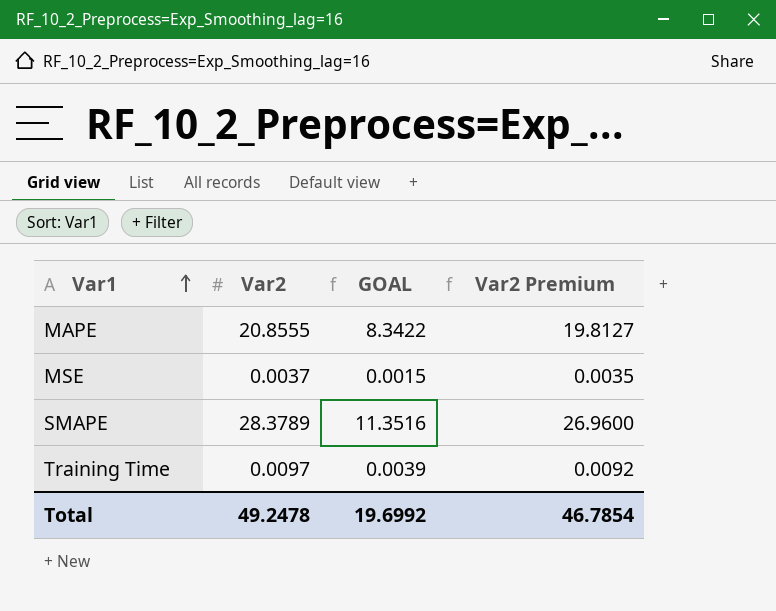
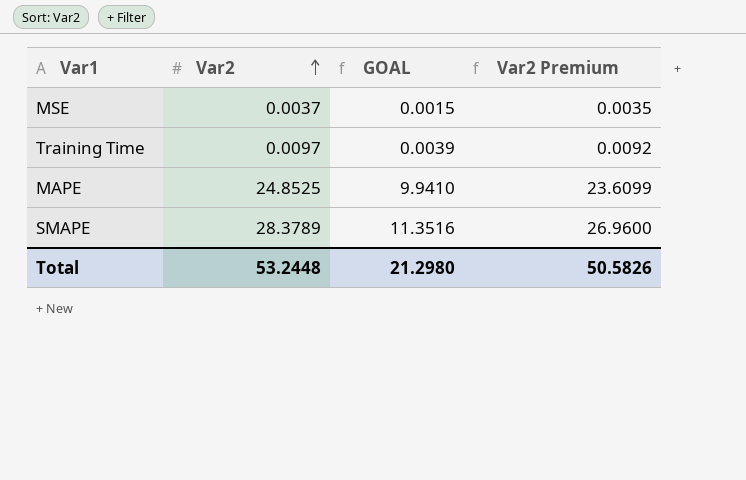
row order: Var1 ascending -> Var2 ascending
MAPE | Var2: 20.8555 -> 24.8525
MAPE | GOAL: 8.3422 -> 9.9410
MAPE | Var2 Premium: 19.8127 -> 23.6099
Total | Var2: 49.2478 -> 53.2448
Total | GOAL: 19.6992 -> 21.2980
Total | Var2 Premium: 46.7854 -> 50.5826

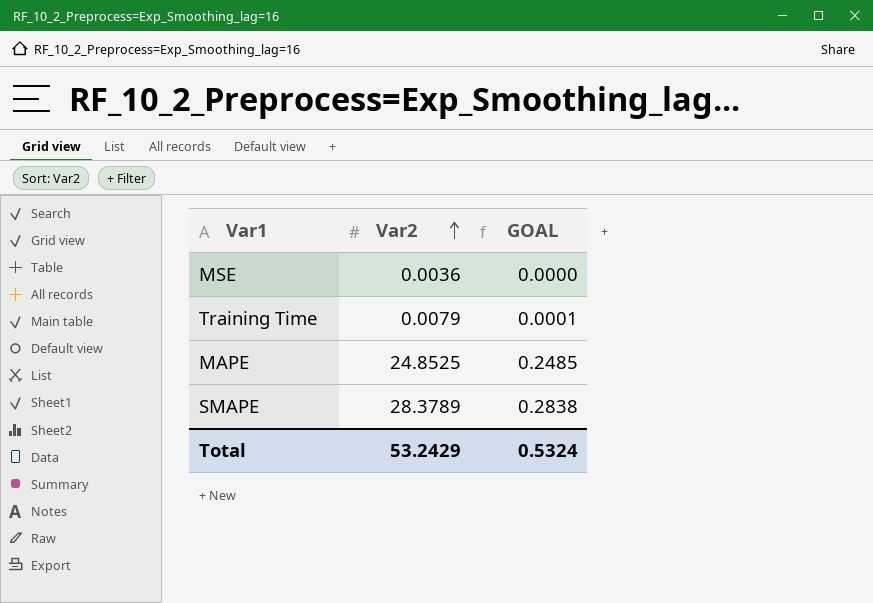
column Var2 Premium | formula: [Var2] * 0.95 -> none
column GOAL | formula: [Var2] * 0.4 -> [Var2] * 0.01
MSE | Var2: 0.0037 -> 0.0036
Training Time | Var2: 0.0097 -> 0.0079
Total | Var2: 53.2448 -> 53.2429
Total | GOAL: 21.2980 -> 0.5324

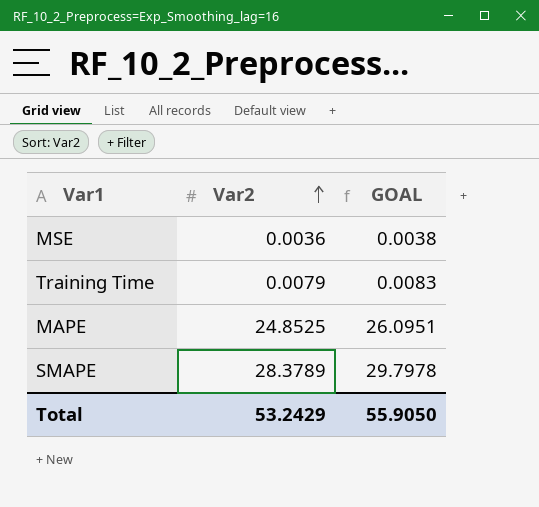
column GOAL | formula: [Var2] * 0.01 -> [Var2] * 1.05
Total | GOAL: 0.5324 -> 55.9050

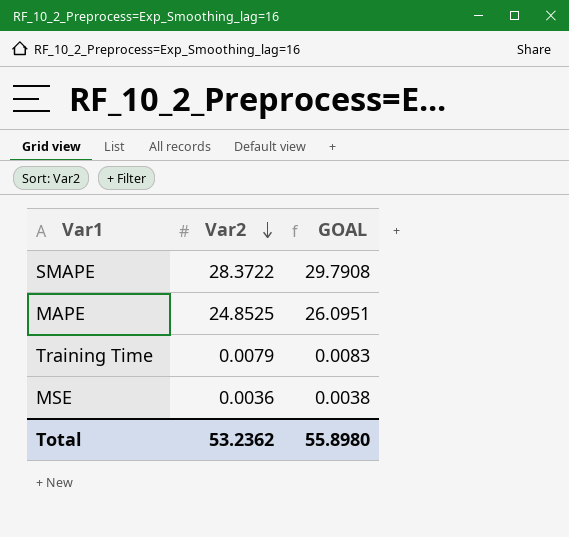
row order: Var2 ascending -> Var2 descending
SMAPE | Var2: 28.3789 -> 28.3722
SMAPE | GOAL: 29.7978 -> 29.7908
Total | Var2: 53.2429 -> 53.2362
Total | GOAL: 55.9050 -> 55.8980

